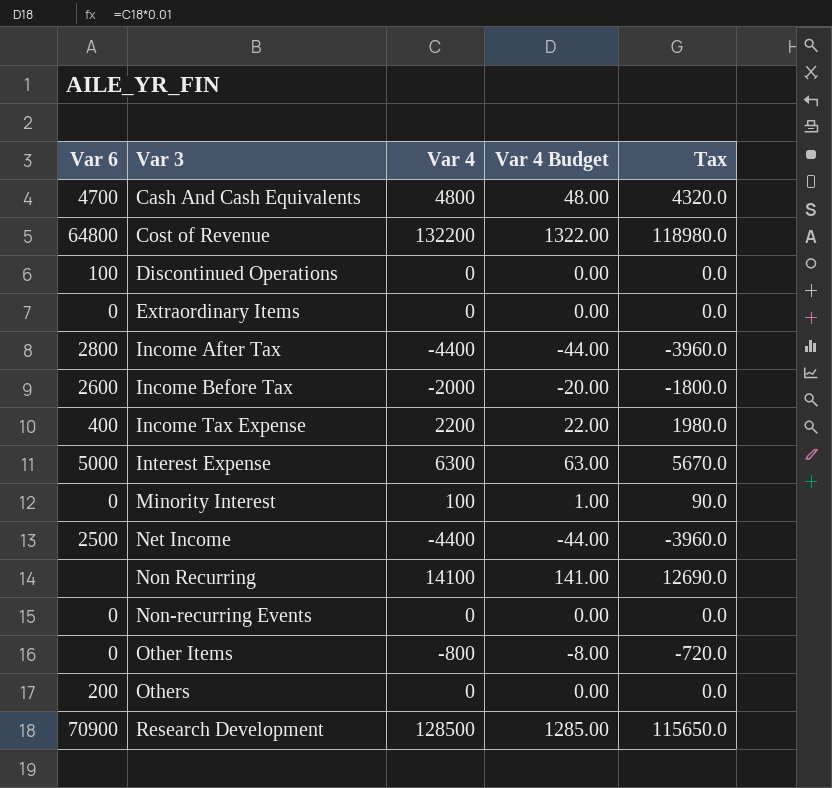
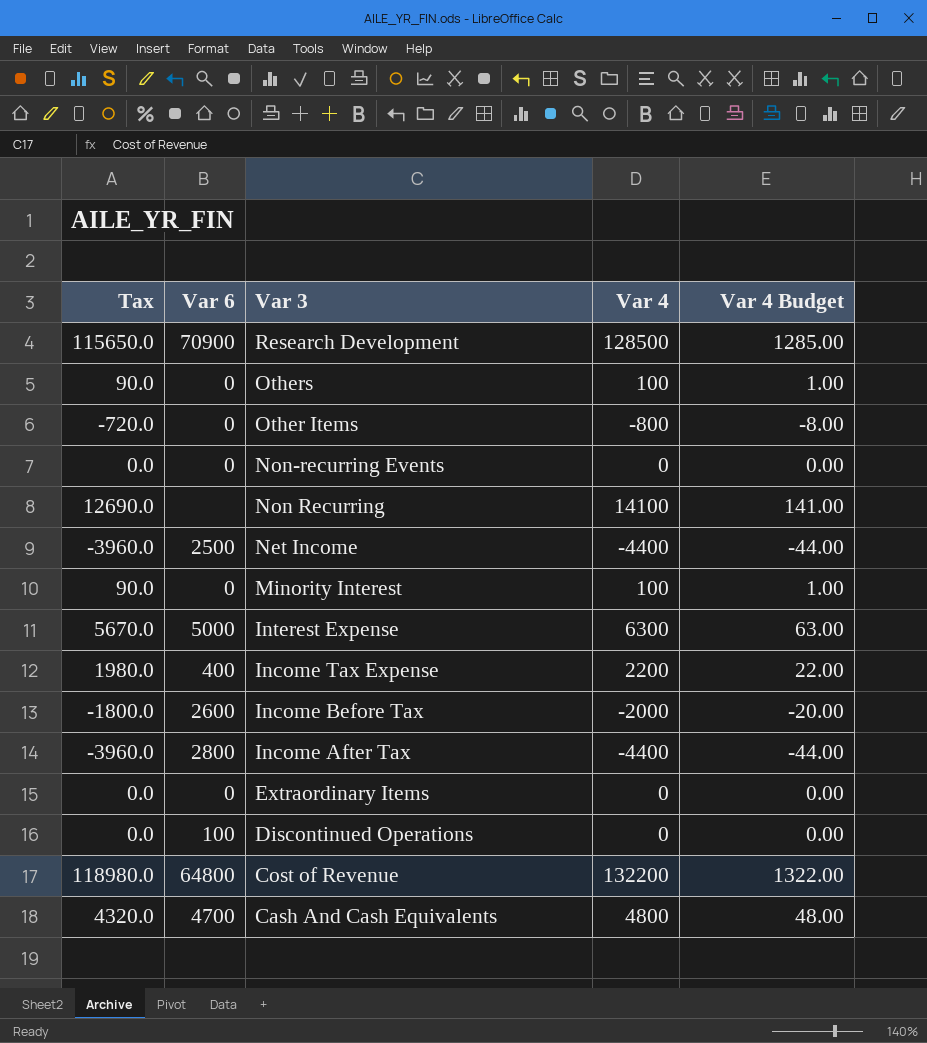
row order: Var 3 ascending -> Var 3 descending
column Tax | position: 5 -> 1
Others | Tax: 0.0 -> 90.0
Others | Var 6: 200 -> 0
Others | Var 4: 0 -> 100
Others | Var 4 Budget: 0.00 -> 1.00

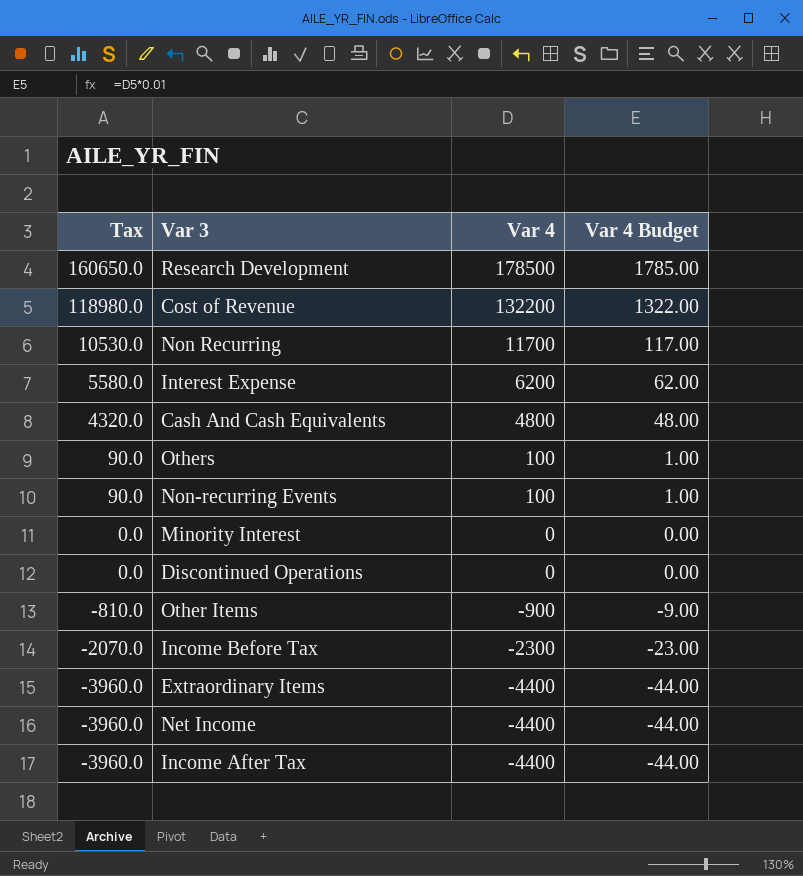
row order: Var 3 descending -> Tax descending
column Var 6 | position: 2 -> none
row Income Tax Expense: 1980.0 | 400 | 2200 | 22.00 -> none
Research Development | Tax: 115650.0 -> 160650.0
Research Development | Var 4: 128500 -> 178500
Research Development | Var 4 Budget: 1285.00 -> 1785.00
Non Recurring | Tax: 12690.0 -> 10530.0
Non Recurring | Var 4: 14100 -> 11700
Non Recurring | Var 4 Budget: 141.00 -> 117.00
Interest Expense | Tax: 5670.0 -> 5580.0
Interest Expense | Var 4: 6300 -> 6200
Interest Expense | Var 4 Budget: 63.00 -> 62.00
Non-recurring Events | Tax: 0.0 -> 90.0
Non-recurring Events | Var 4: 0 -> 100
Non-recurring Events | Var 4 Budget: 0.00 -> 1.00
Minority Interest | Tax: 90.0 -> 0.0
Minority Interest | Var 4: 100 -> 0
Minority Interest | Var 4 Budget: 1.00 -> 0.00
Other Items | Tax: -720.0 -> -810.0
Other Items | Var 4: -800 -> -900
Other Items | Var 4 Budget: -8.00 -> -9.00
Income Before Tax | Tax: -1800.0 -> -2070.0
Income Before Tax | Var 4: -2000 -> -2300
Income Before Tax | Var 4 Budget: -20.00 -> -23.00
Extraordinary Items | Tax: 0.0 -> -3960.0
Extraordinary Items | Var 4: 0 -> -4400
Extraordinary Items | Var 4 Budget: 0.00 -> -44.00

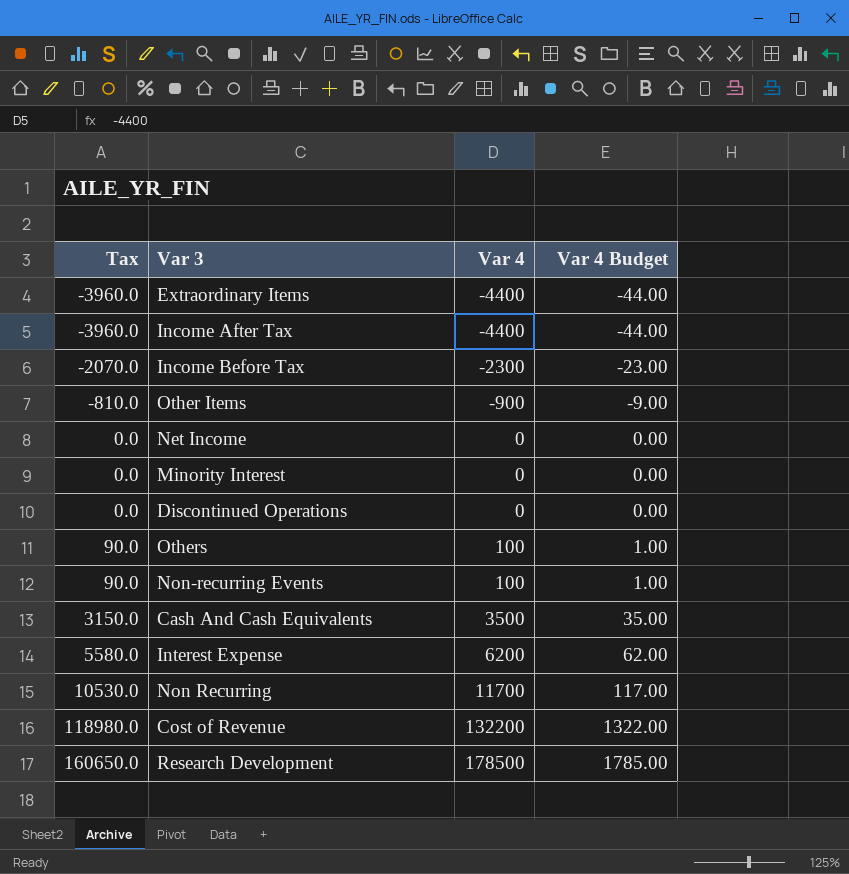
row order: Tax descending -> Tax ascending
Net Income | Tax: -3960.0 -> 0.0
Net Income | Var 4: -4400 -> 0
Net Income | Var 4 Budget: -44.00 -> 0.00
Cash And Cash Equivalents | Tax: 4320.0 -> 3150.0
Cash And Cash Equivalents | Var 4: 4800 -> 3500
Cash And Cash Equivalents | Var 4 Budget: 48.00 -> 35.00

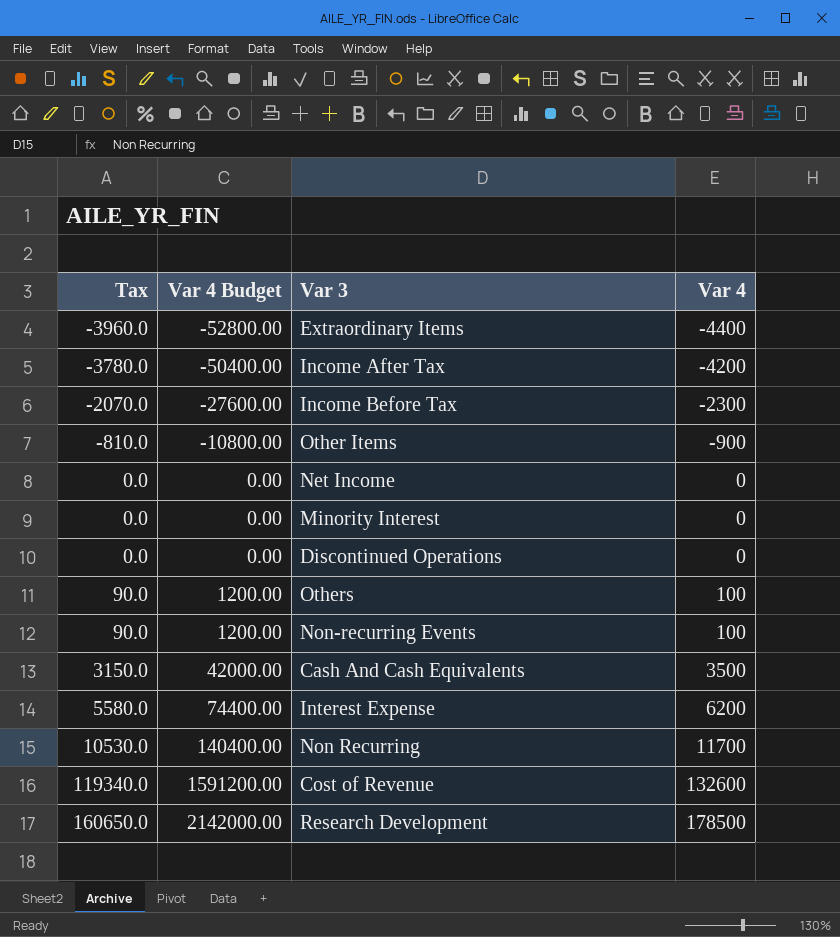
column Var 4 Budget | formula: [Var 4] * 0.01 -> [Var 4] * 12
column Var 4 Budget | position: 4 -> 2
Income After Tax | Tax: -3960.0 -> -3780.0
Income After Tax | Var 4: -4400 -> -4200
Cost of Revenue | Tax: 118980.0 -> 119340.0
Cost of Revenue | Var 4: 132200 -> 132600

